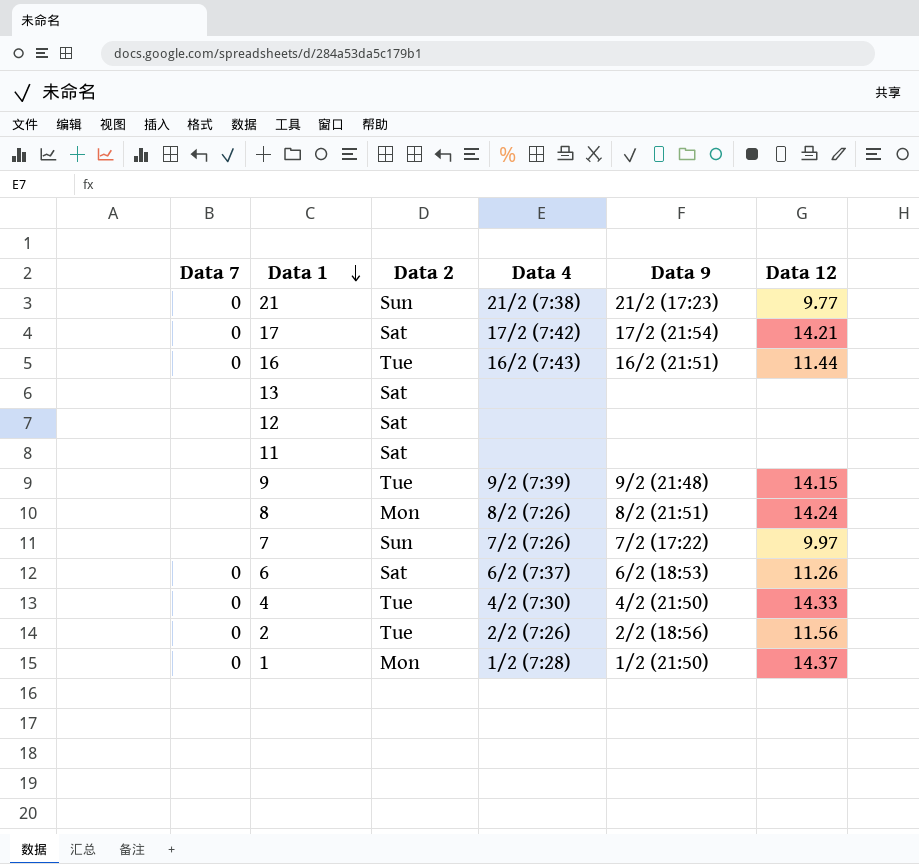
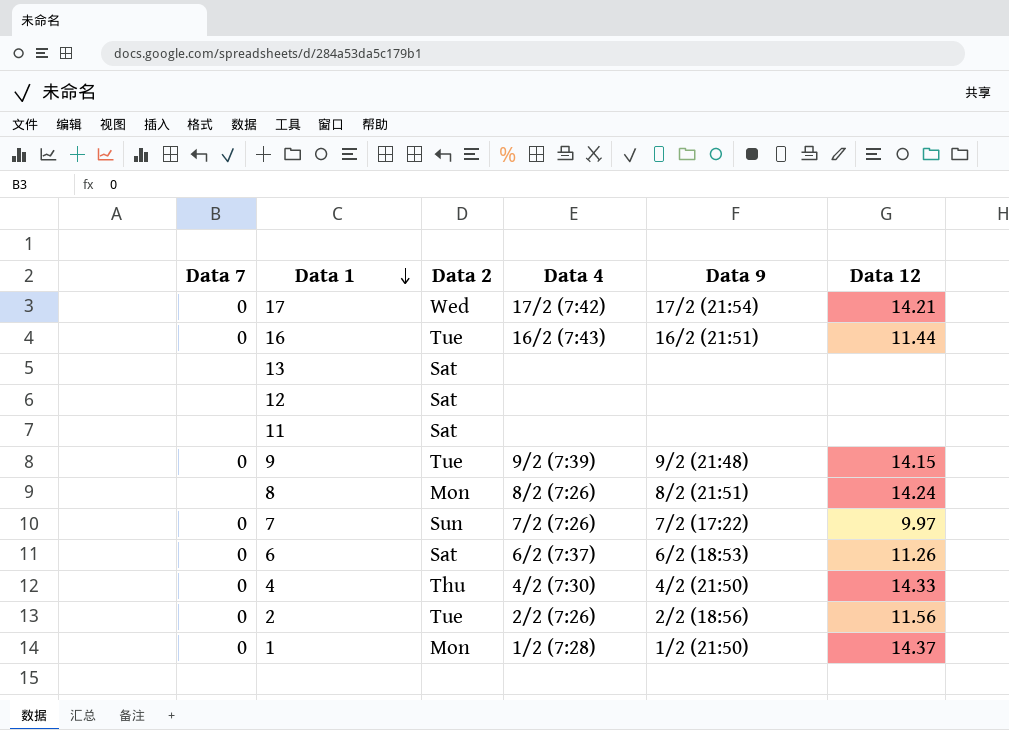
row 21: 0 | Sun | 21/2 (7:38) | 21/2 (17:23) | 9.77 -> none
17 | Data 2: Sat -> Wed
9 | Data 7: none -> 0
7 | Data 7: none -> 0
4 | Data 2: Tue -> Thu

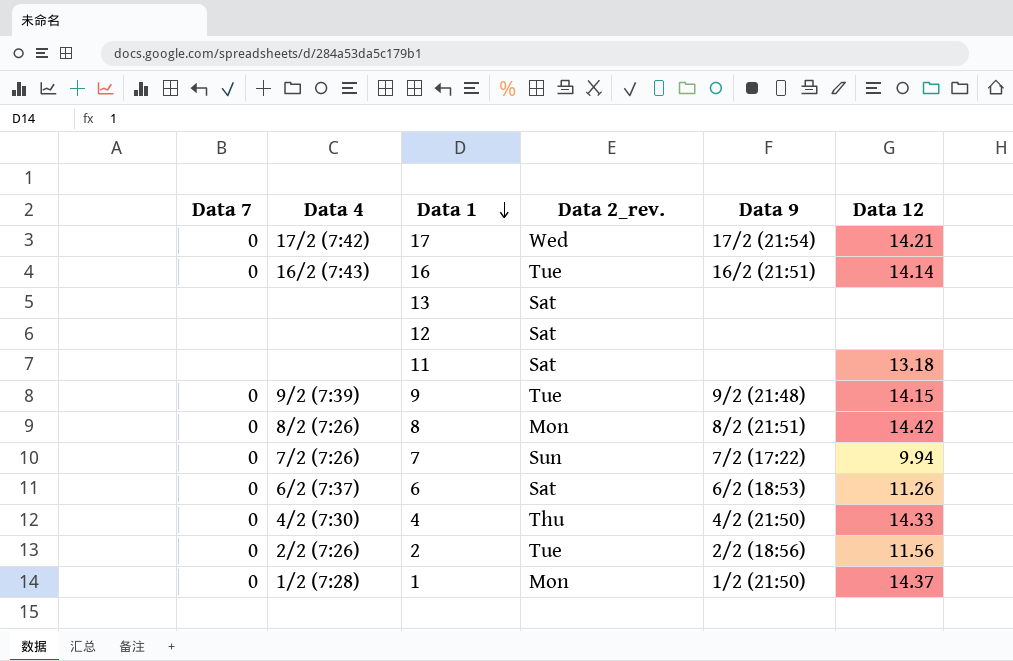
column Data 4 | position: 4 -> 2
column name: Data 2 -> Data 2_rev.
16 | Data 12: 11.44 -> 14.14
11 | Data 12: none -> 13.18
8 | Data 7: none -> 0
8 | Data 12: 14.24 -> 14.42
7 | Data 12: 9.97 -> 9.94

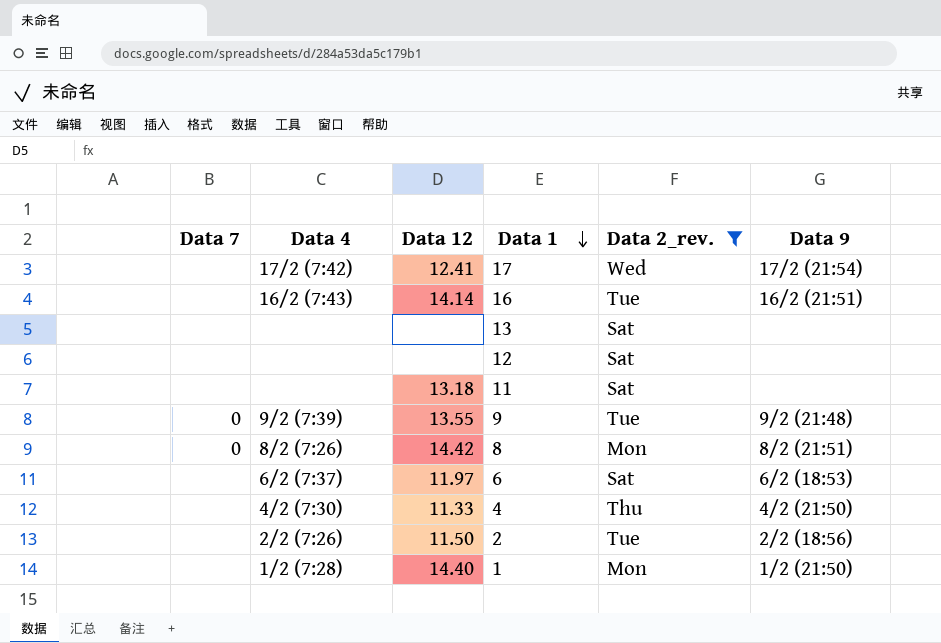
filter: none -> Data 2_rev. != Sun
column Data 12 | position: 6 -> 3
17 | Data 7: 0 -> none
17 | Data 12: 14.21 -> 12.41
16 | Data 7: 0 -> none
9 | Data 12: 14.15 -> 13.55
6 | Data 7: 0 -> none
6 | Data 12: 11.26 -> 11.97
4 | Data 7: 0 -> none
4 | Data 12: 14.33 -> 11.33
2 | Data 7: 0 -> none
2 | Data 12: 11.56 -> 11.50
1 | Data 7: 0 -> none
1 | Data 12: 14.37 -> 14.40

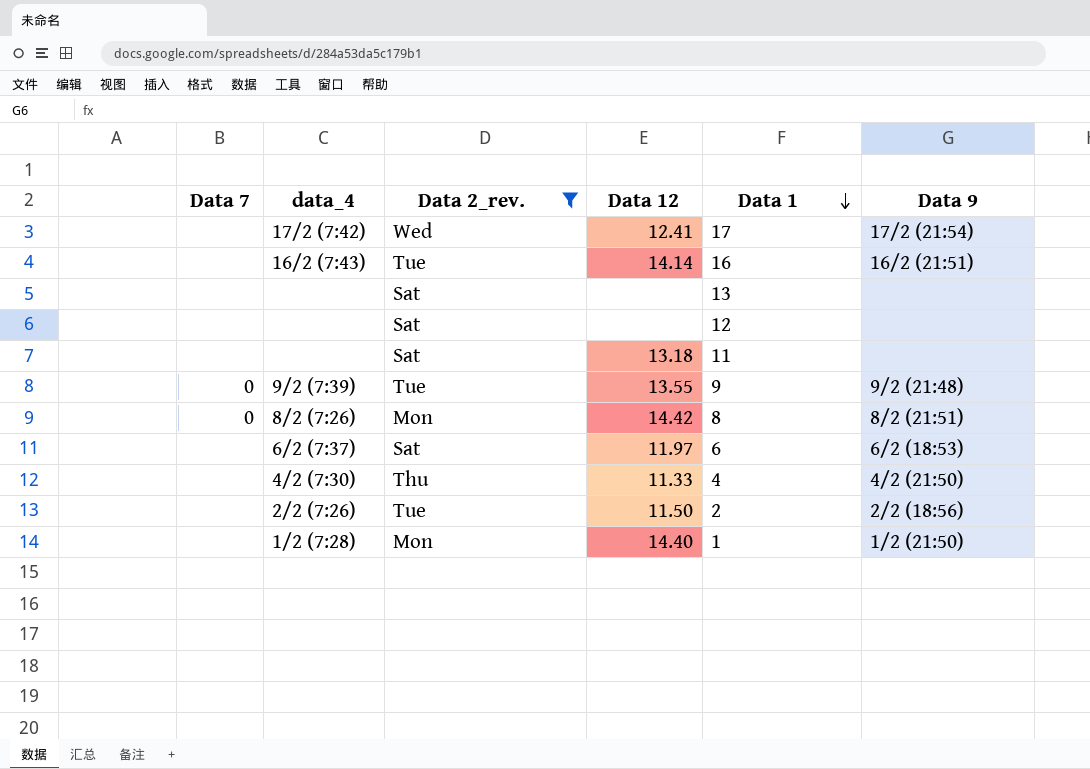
column name: Data 4 -> data_4
column Data 2_rev. | position: 5 -> 3

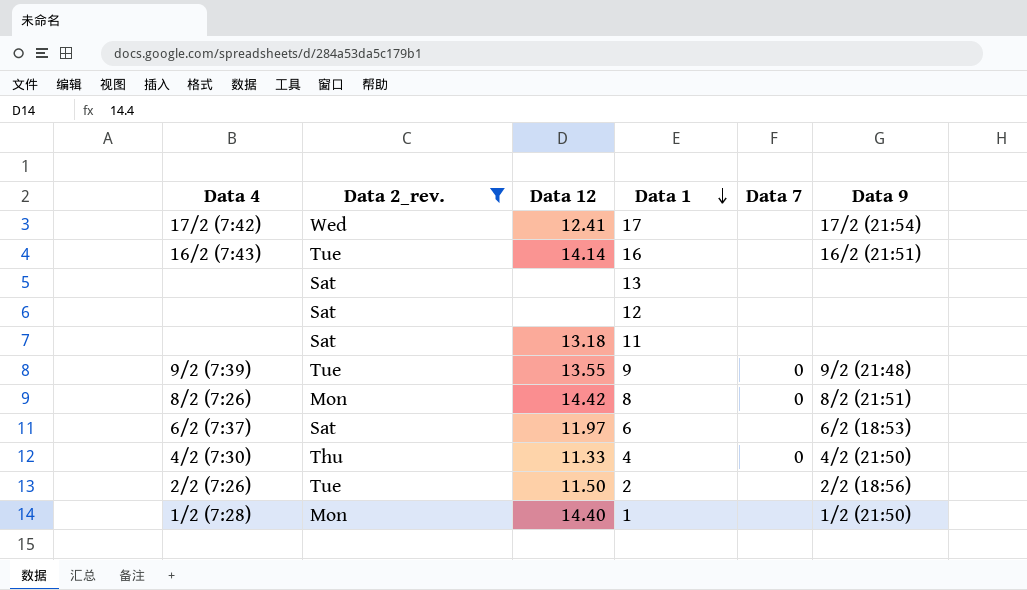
column name: data_4 -> Data 4
column Data 7 | position: 1 -> 5
4 | Data 7: none -> 0

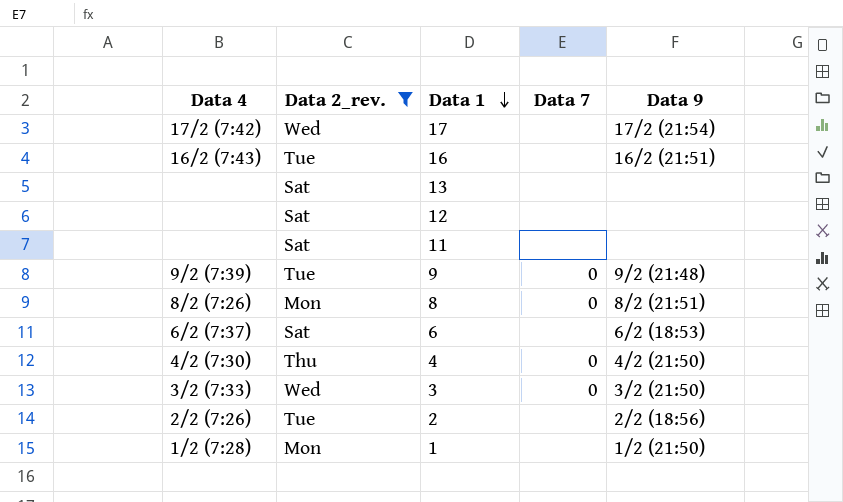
column Data 12 | position: 3 -> none
row 3: none -> 3/2 (7:33) | Wed | 0 | 3/2 (21:50)

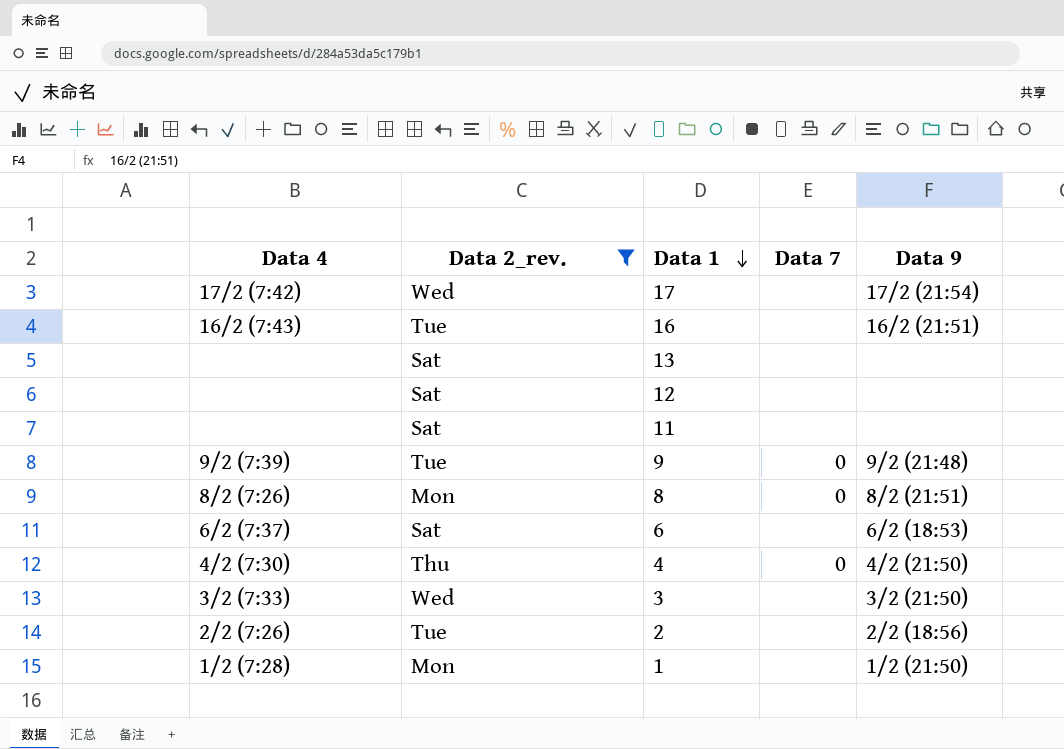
3 | Data 7: 0 -> none

